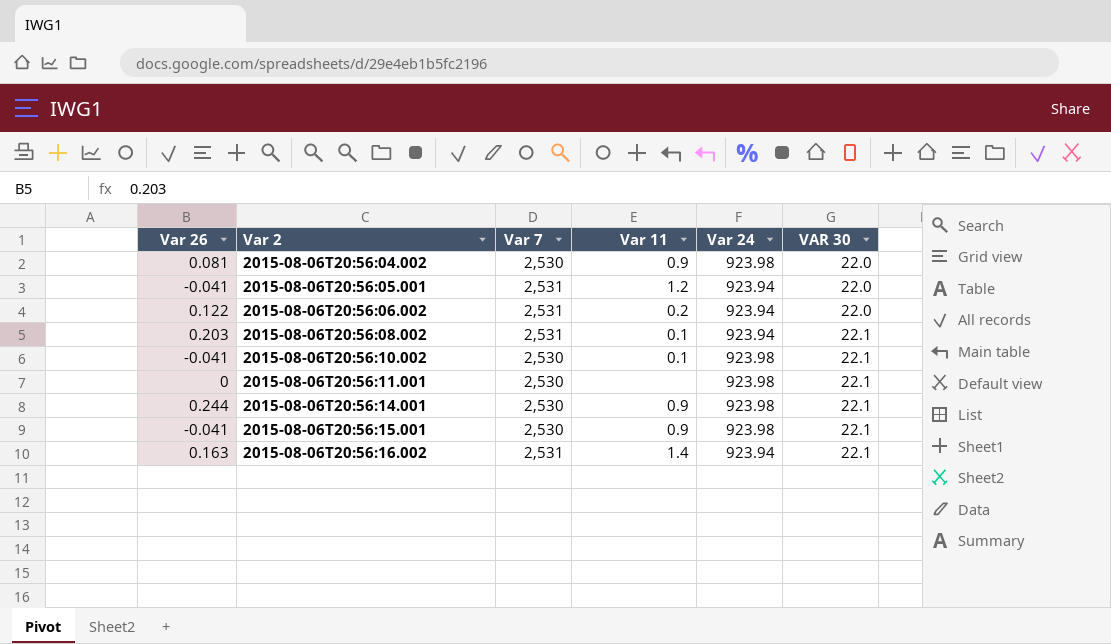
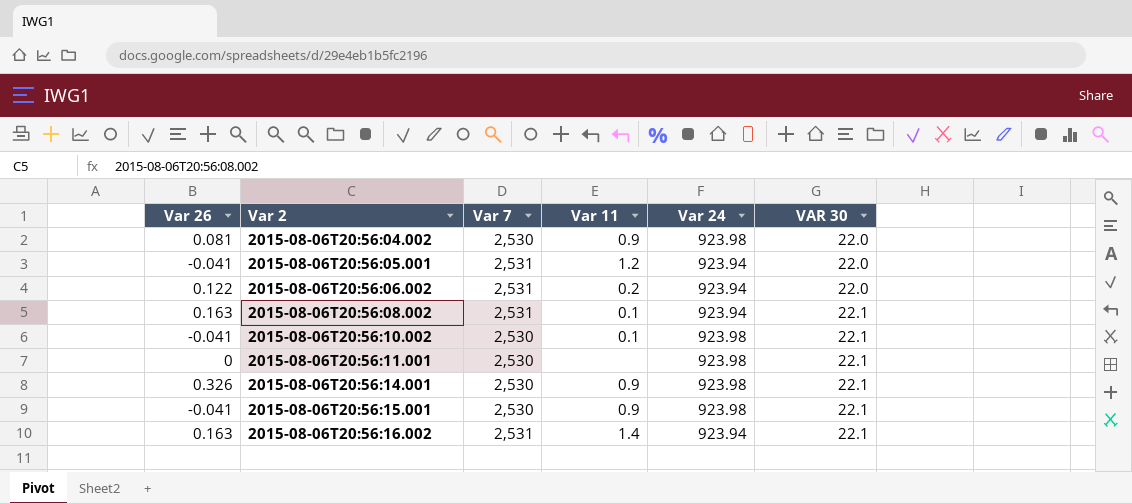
2015-08-06T20:56:08.002 | Var 26: 0.203 -> 0.163
2015-08-06T20:56:14.001 | Var 26: 0.244 -> 0.326

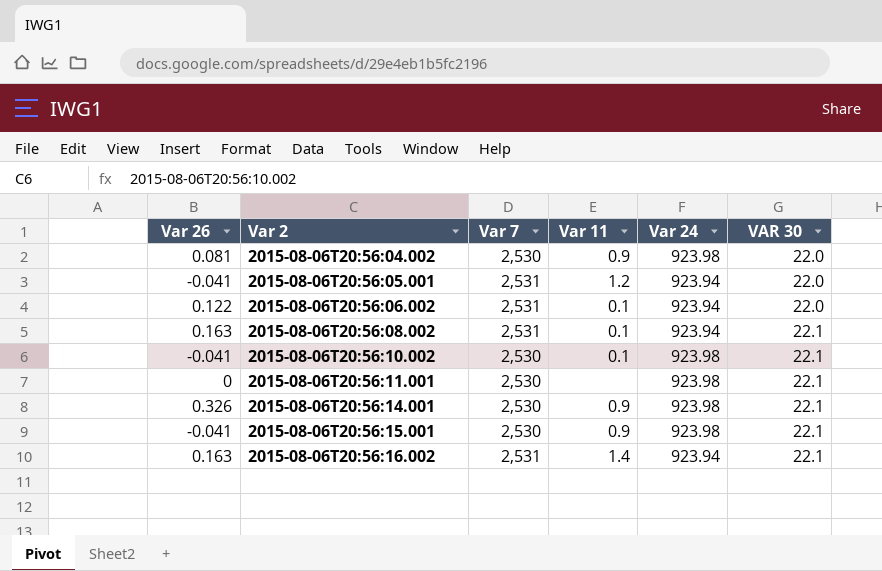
2015-08-06T20:56:06.002 | Var 11: 0.2 -> 0.1

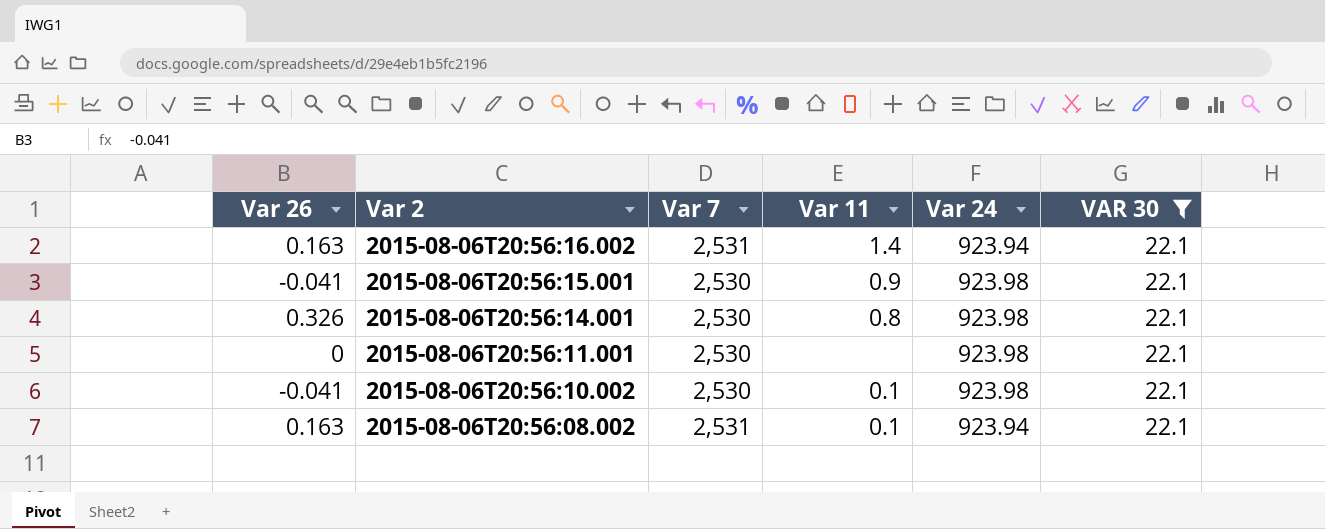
filter: none -> VAR 30 = 22.1
row order: Var 2 ascending -> Var 2 descending
2015-08-06T20:56:14.001 | Var 11: 0.9 -> 0.8

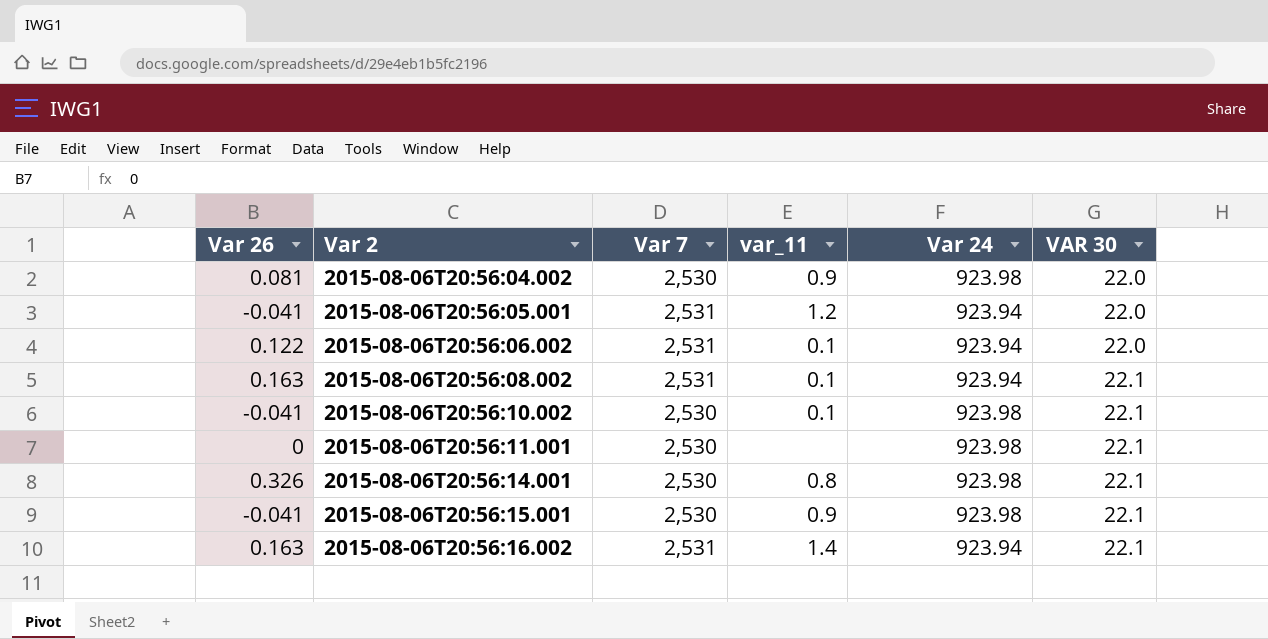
filter: VAR 30 = 22.1 -> none
row order: Var 2 descending -> Var 2 ascending
column name: Var 11 -> var_11

